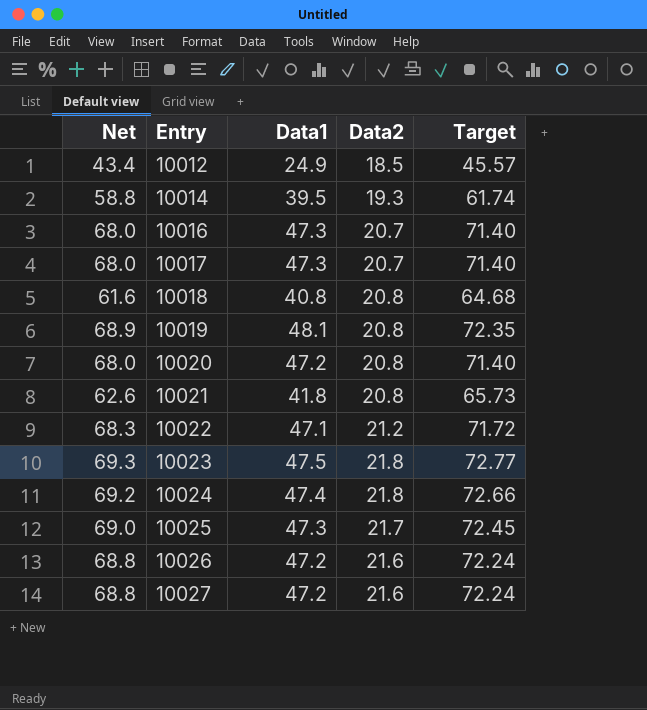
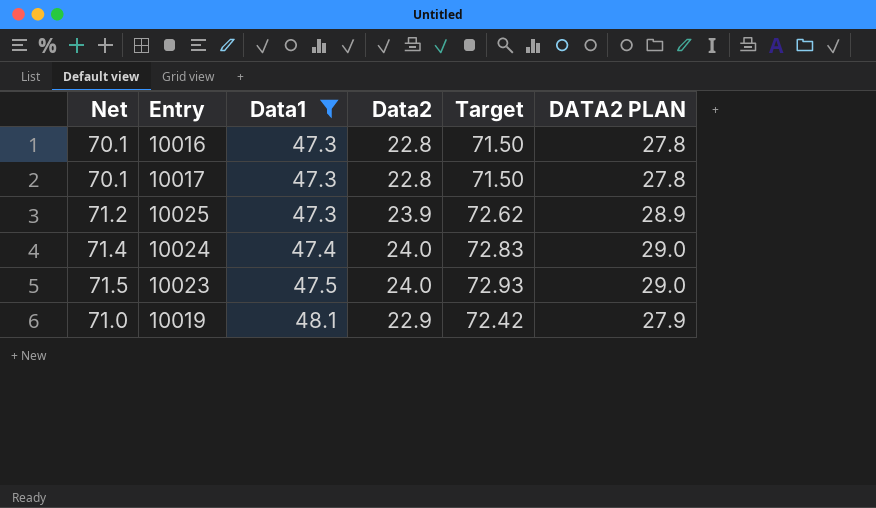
filter: none -> Data1 >= 47.3
row order: Entry ascending -> Data1 ascending
column Target | formula: [Net] * 1.05 -> [Net] * 1.02
column DATA2 PLAN | formula: none -> [Data2] + 5
10016 | Net: 68.0 -> 70.1
10016 | Data2: 20.7 -> 22.8
10017 | Net: 68.0 -> 70.1
10017 | Data2: 20.7 -> 22.8
10025 | Net: 69.0 -> 71.2
10025 | Data2: 21.7 -> 23.9
10024 | Net: 69.2 -> 71.4
10024 | Data2: 21.8 -> 24.0
10023 | Net: 69.3 -> 71.5
10023 | Data2: 21.8 -> 24.0
10019 | Net: 68.9 -> 71.0
10019 | Data2: 20.8 -> 22.9

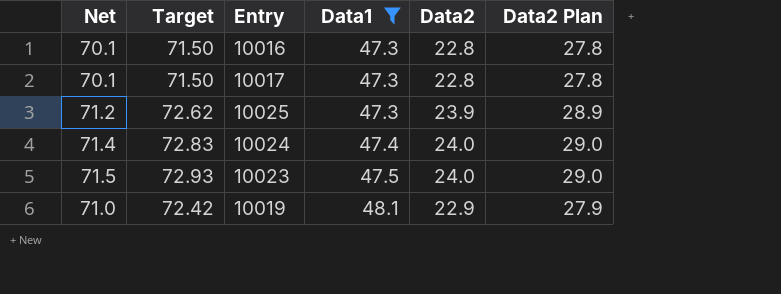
column Target | position: 5 -> 2
column name: DATA2 PLAN -> Data2 Plan

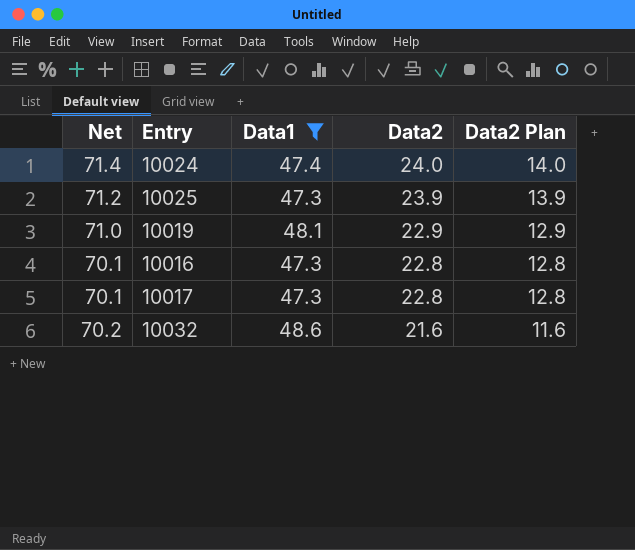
row order: Data1 ascending -> Data2 descending
column Target | formula: [Net] * 1.02 -> none
column Data2 Plan | formula: [Data2] + 5 -> [Data2] - 10
row 10023: 71.5 | 72.93 | 47.5 | 24.0 | 29.0 -> none
row 10032: none -> 70.2 | 48.6 | 21.6 | 11.6

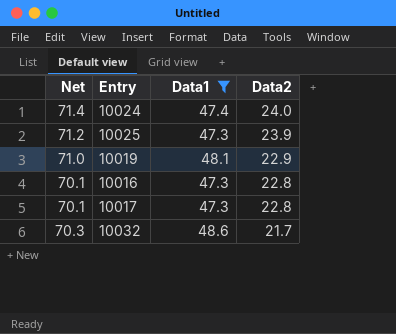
column Data2 Plan | formula: [Data2] - 10 -> none
10032 | Net: 70.2 -> 70.3
10032 | Data2: 21.6 -> 21.7

